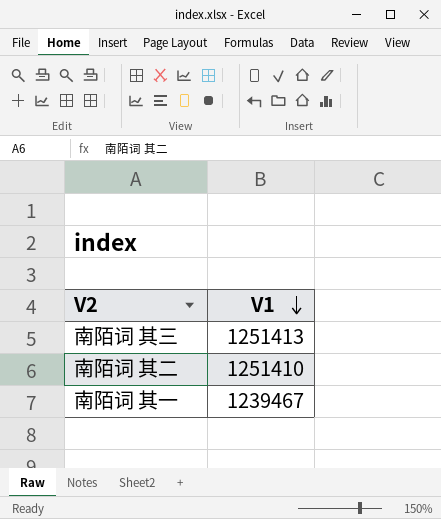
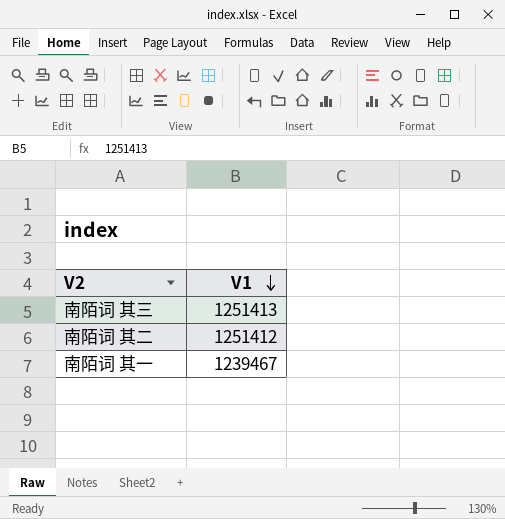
南陌词 其二 | V1: 1251410 -> 1251412

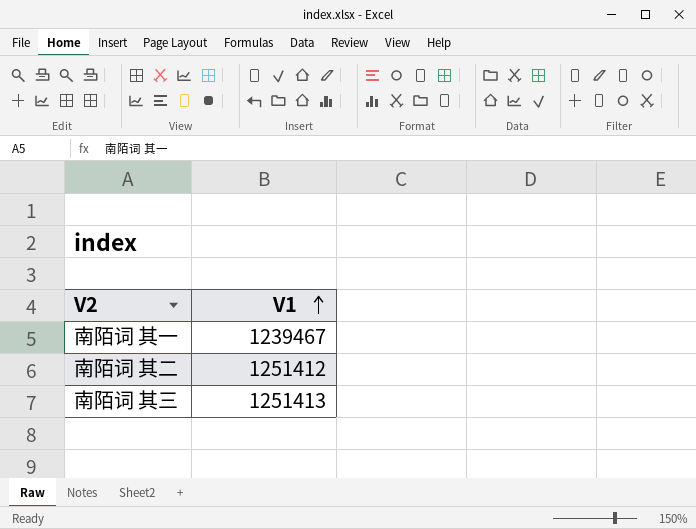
row order: V1 descending -> V1 ascending

